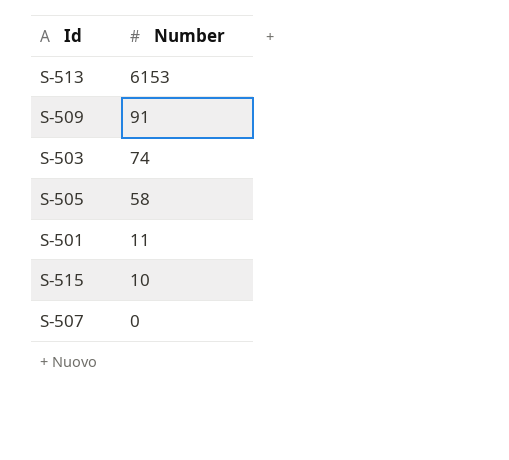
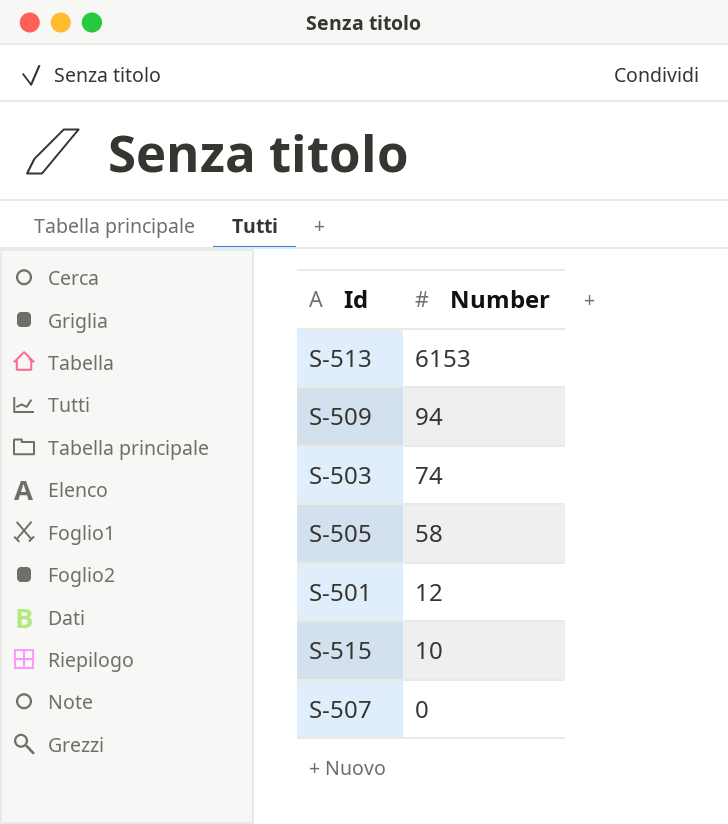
S-509 | Number: 91 -> 94
S-501 | Number: 11 -> 12

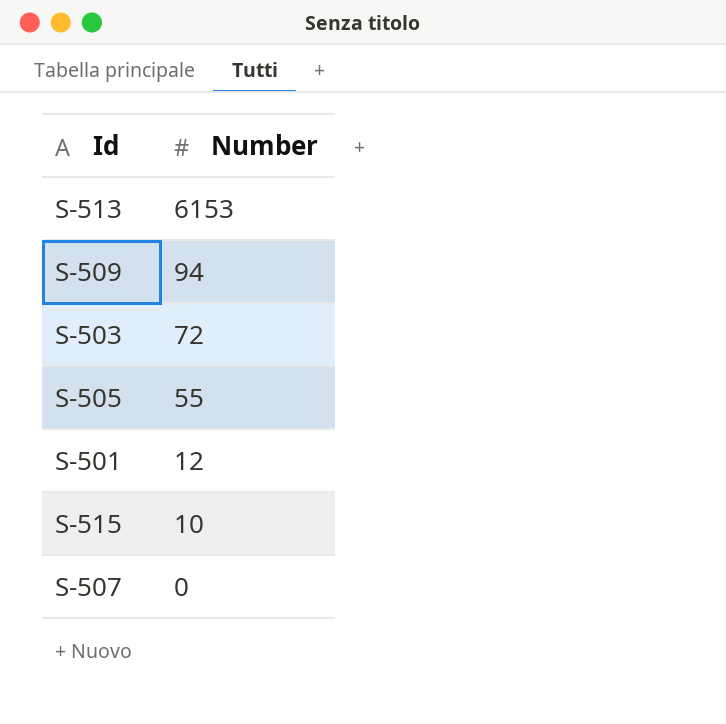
S-503 | Number: 74 -> 72
S-505 | Number: 58 -> 55

